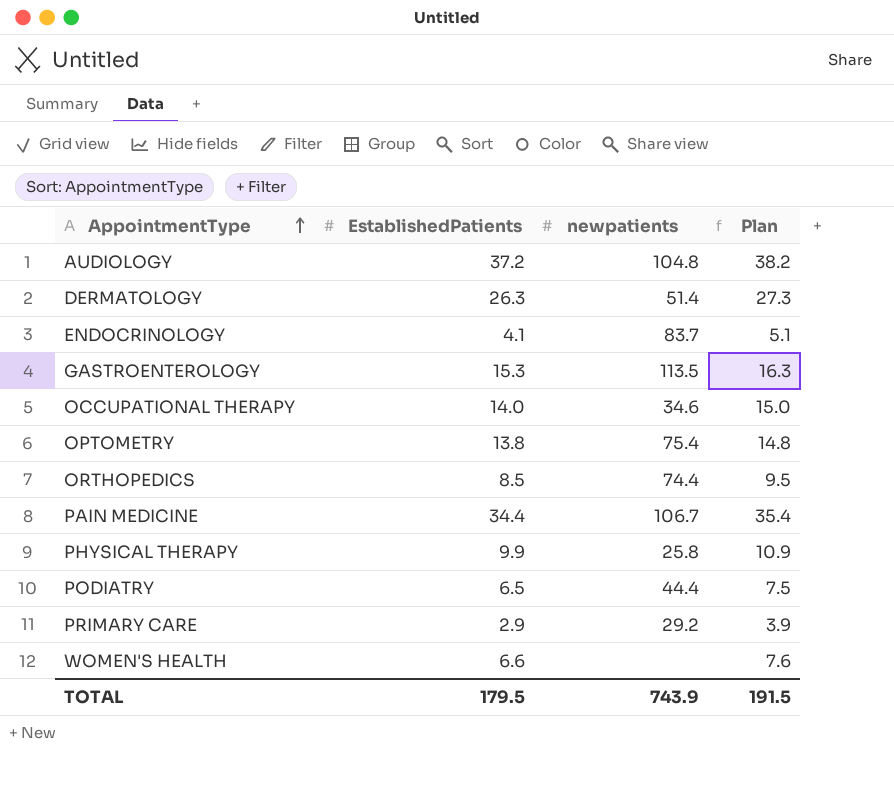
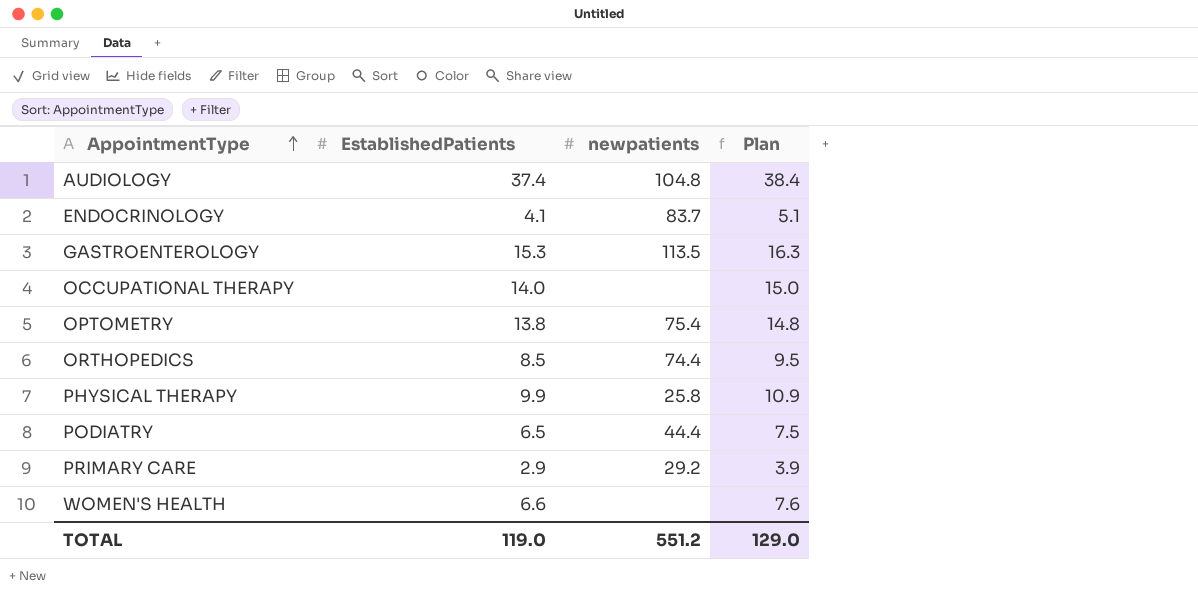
row DERMATOLOGY: 26.3 | 51.4 | 27.3 -> none
row PAIN MEDICINE: 34.4 | 106.7 | 35.4 -> none
AUDIOLOGY | EstablishedPatients: 37.2 -> 37.4
AUDIOLOGY | Plan: 38.2 -> 38.4
OCCUPATIONAL THERAPY | newpatients: 34.6 -> none
TOTAL | EstablishedPatients: 179.5 -> 119.0
TOTAL | newpatients: 743.9 -> 551.2
TOTAL | Plan: 191.5 -> 129.0

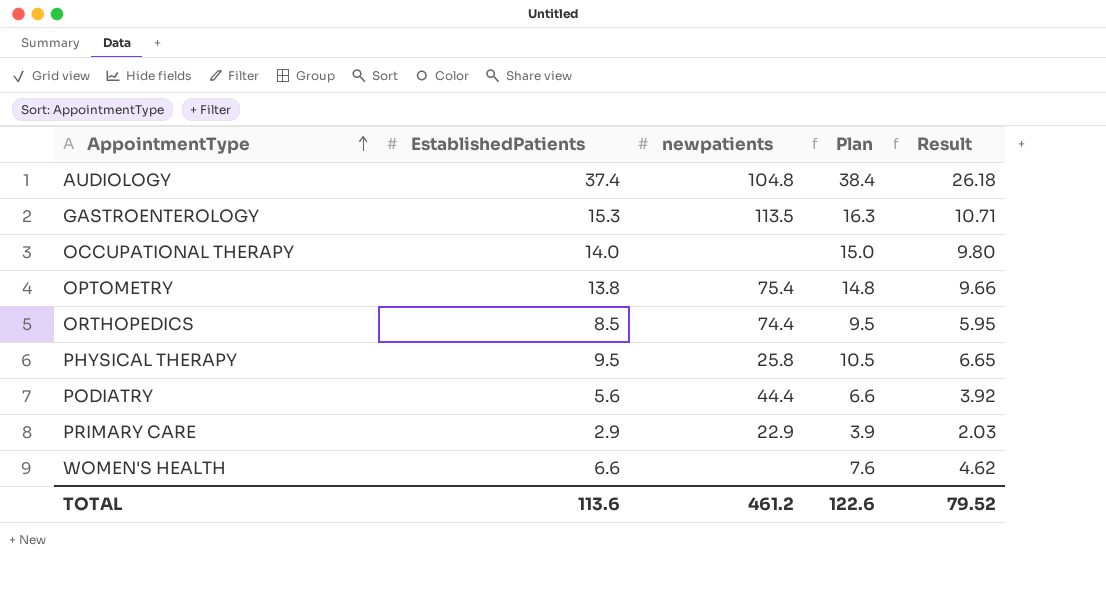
column Result | formula: none -> [EstablishedPatients] * 0.7
row ENDOCRINOLOGY: 4.1 | 83.7 | 5.1 -> none
PHYSICAL THERAPY | EstablishedPatients: 9.9 -> 9.5
PHYSICAL THERAPY | Plan: 10.9 -> 10.5
PODIATRY | EstablishedPatients: 6.5 -> 5.6
PODIATRY | Plan: 7.5 -> 6.6
PRIMARY CARE | newpatients: 29.2 -> 22.9
TOTAL | EstablishedPatients: 119.0 -> 113.6
TOTAL | newpatients: 551.2 -> 461.2
TOTAL | Plan: 129.0 -> 122.6

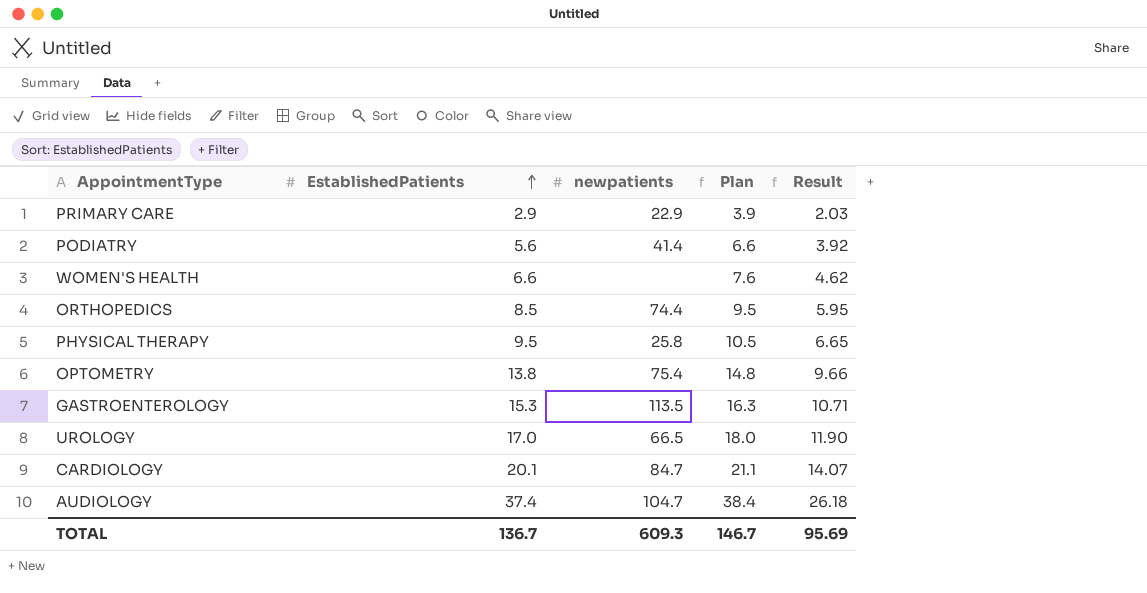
row order: AppointmentType ascending -> EstablishedPatients ascending
row OCCUPATIONAL THERAPY: 14.0 | none | 15.0 | 9.80 -> none
PODIATRY | newpatients: 44.4 -> 41.4
row UROLOGY: none -> 17.0 | 66.5 | 18.0 | 11.90
row CARDIOLOGY: none -> 20.1 | 84.7 | 21.1 | 14.07
AUDIOLOGY | newpatients: 104.8 -> 104.7
TOTAL | EstablishedPatients: 113.6 -> 136.7
TOTAL | newpatients: 461.2 -> 609.3
TOTAL | Plan: 122.6 -> 146.7
TOTAL | Result: 79.52 -> 95.69

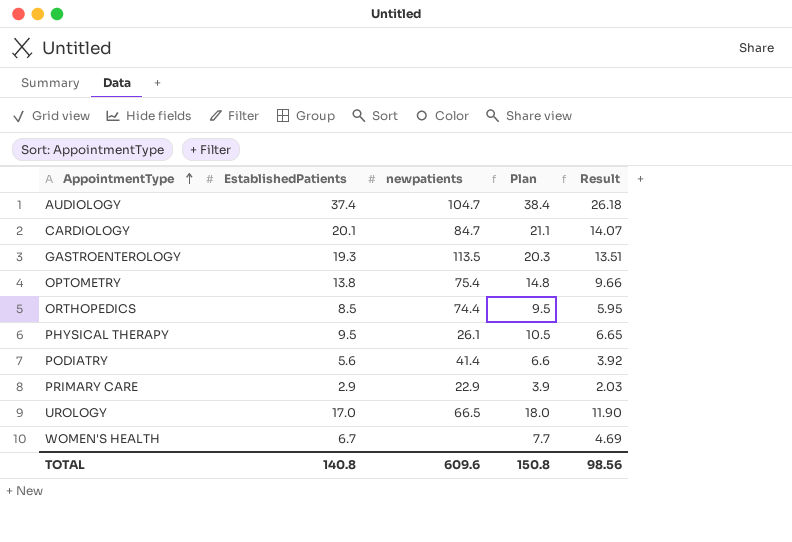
row order: EstablishedPatients ascending -> AppointmentType ascending
GASTROENTEROLOGY | EstablishedPatients: 15.3 -> 19.3
GASTROENTEROLOGY | Plan: 16.3 -> 20.3
GASTROENTEROLOGY | Result: 10.71 -> 13.51
PHYSICAL THERAPY | newpatients: 25.8 -> 26.1
WOMEN'S HEALTH | EstablishedPatients: 6.6 -> 6.7
WOMEN'S HEALTH | Plan: 7.6 -> 7.7
WOMEN'S HEALTH | Result: 4.62 -> 4.69
TOTAL | EstablishedPatients: 136.7 -> 140.8
TOTAL | newpatients: 609.3 -> 609.6
TOTAL | Plan: 146.7 -> 150.8
TOTAL | Result: 95.69 -> 98.56

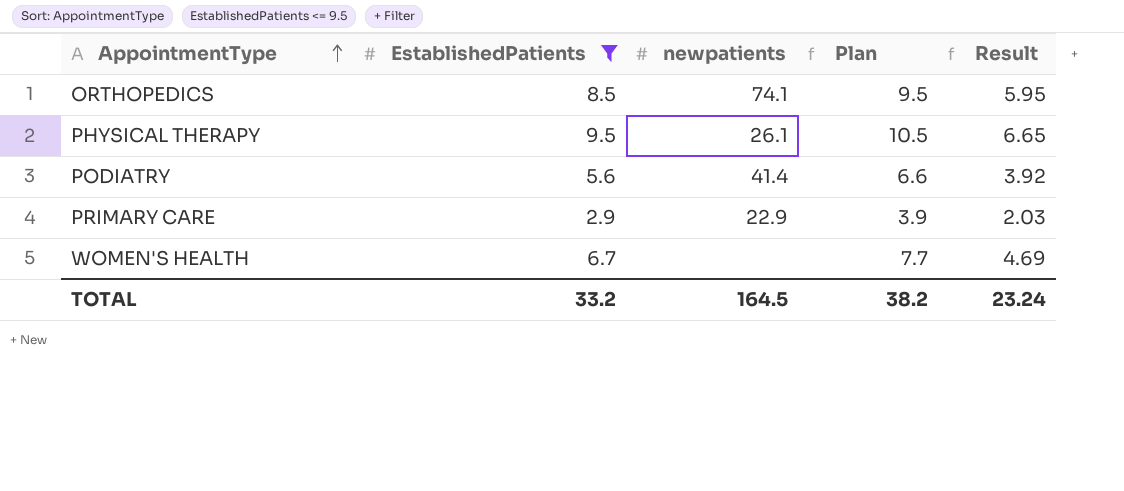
filter: none -> EstablishedPatients <= 9.5
ORTHOPEDICS | newpatients: 74.4 -> 74.1
TOTAL | EstablishedPatients: 140.8 -> 33.2
TOTAL | newpatients: 609.6 -> 164.5
TOTAL | Plan: 150.8 -> 38.2
TOTAL | Result: 98.56 -> 23.24

